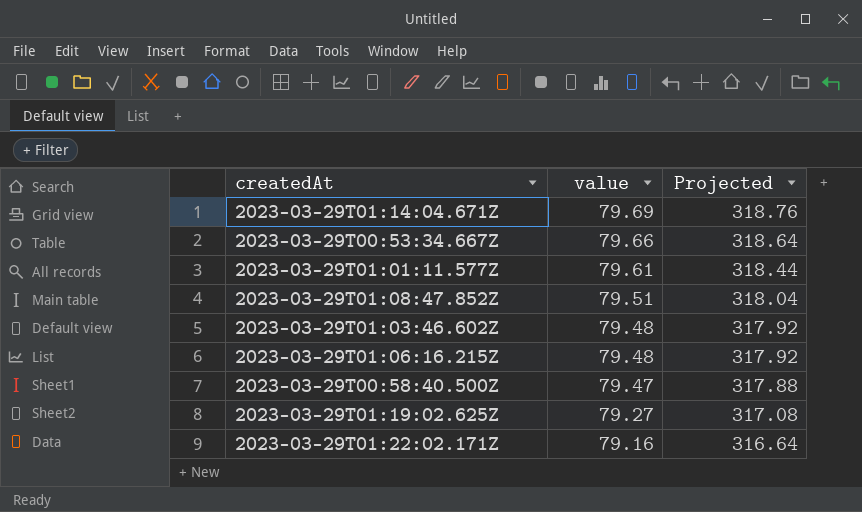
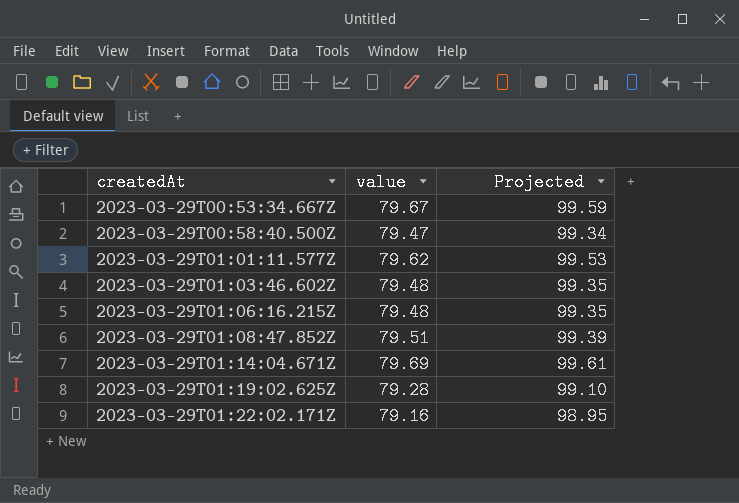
row order: value descending -> createdAt ascending
column Projected | formula: [value] * 4 -> [value] * 1.25
2023-03-29T00:53:34.667Z | value: 79.66 -> 79.67
2023-03-29T01:01:11.577Z | value: 79.61 -> 79.62
2023-03-29T01:19:02.625Z | value: 79.27 -> 79.28

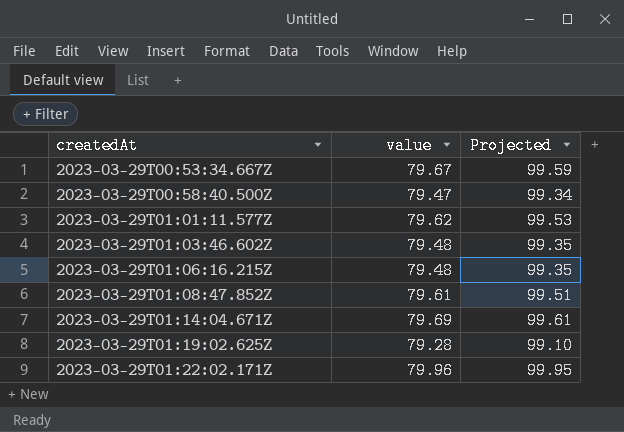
2023-03-29T01:08:47.852Z | value: 79.51 -> 79.61
2023-03-29T01:08:47.852Z | Projected: 99.39 -> 99.51
2023-03-29T01:22:02.171Z | value: 79.16 -> 79.96
2023-03-29T01:22:02.171Z | Projected: 98.95 -> 99.95

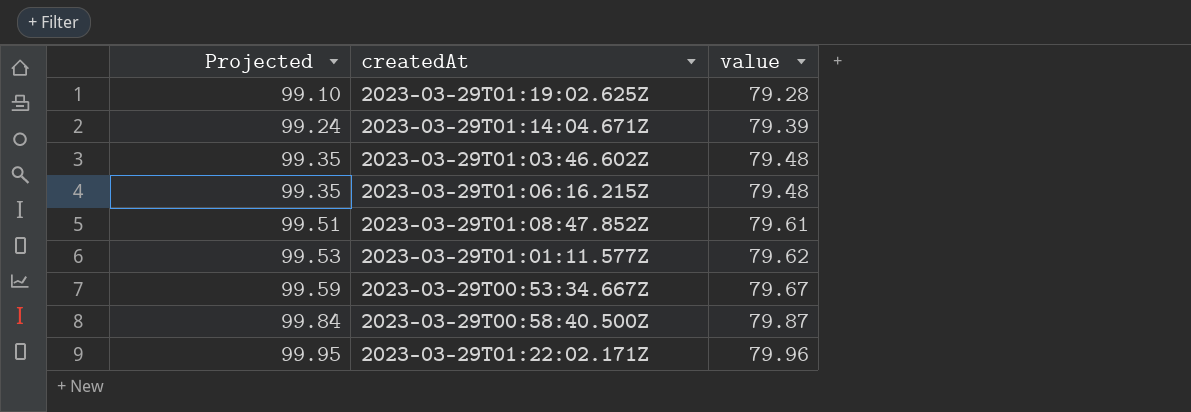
row order: createdAt ascending -> Projected ascending
column Projected | position: 3 -> 1
2023-03-29T01:14:04.671Z | Projected: 99.61 -> 99.24
2023-03-29T01:14:04.671Z | value: 79.69 -> 79.39
2023-03-29T00:58:40.500Z | Projected: 99.34 -> 99.84
2023-03-29T00:58:40.500Z | value: 79.47 -> 79.87

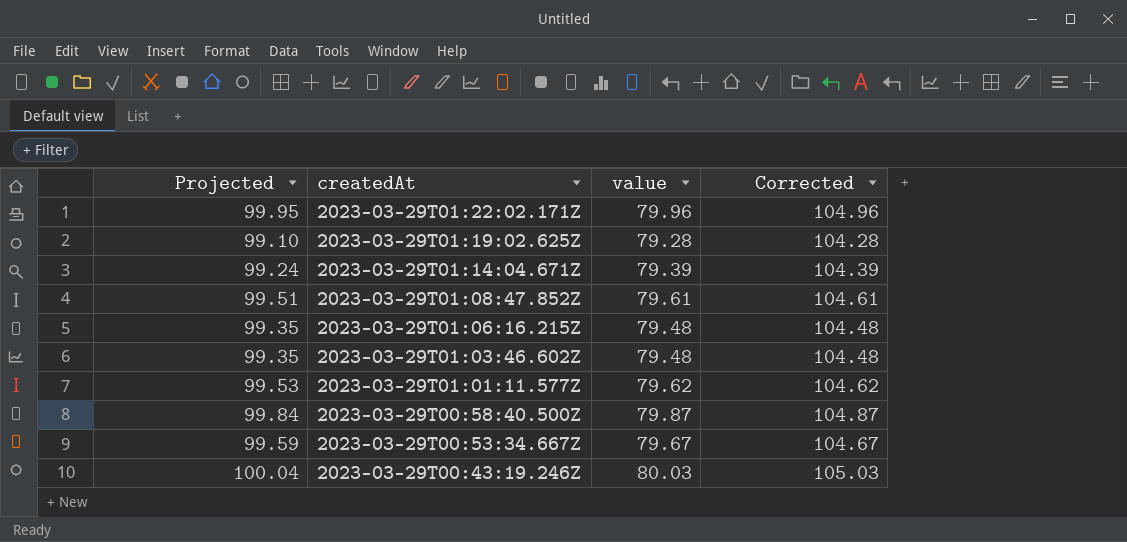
row order: Projected ascending -> createdAt descending
column Corrected | formula: none -> [value] + 25
row 2023-03-29T00:43:19.246Z: none -> 100.04 | 80.03 | 105.03

